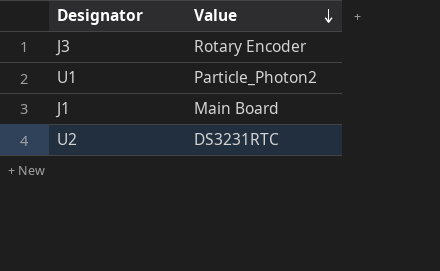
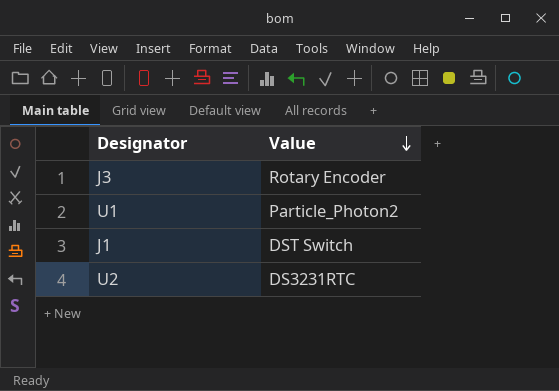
J1 | Value: Main Board -> DST Switch

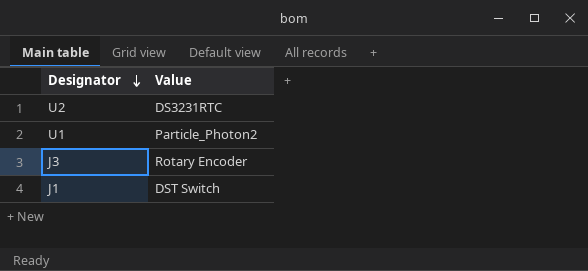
row order: Value descending -> Designator descending

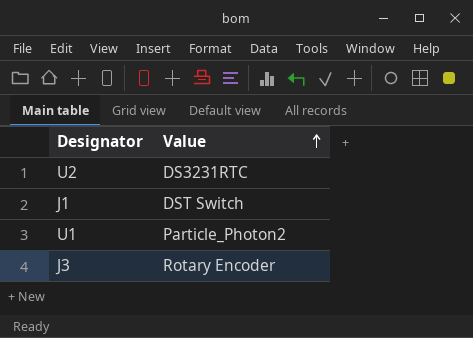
row order: Designator descending -> Value ascending

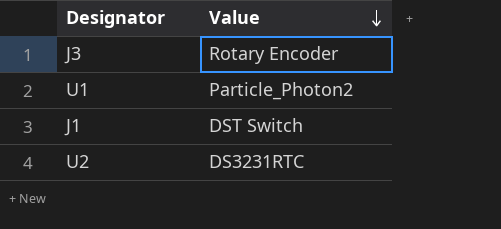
row order: Value ascending -> Value descending

